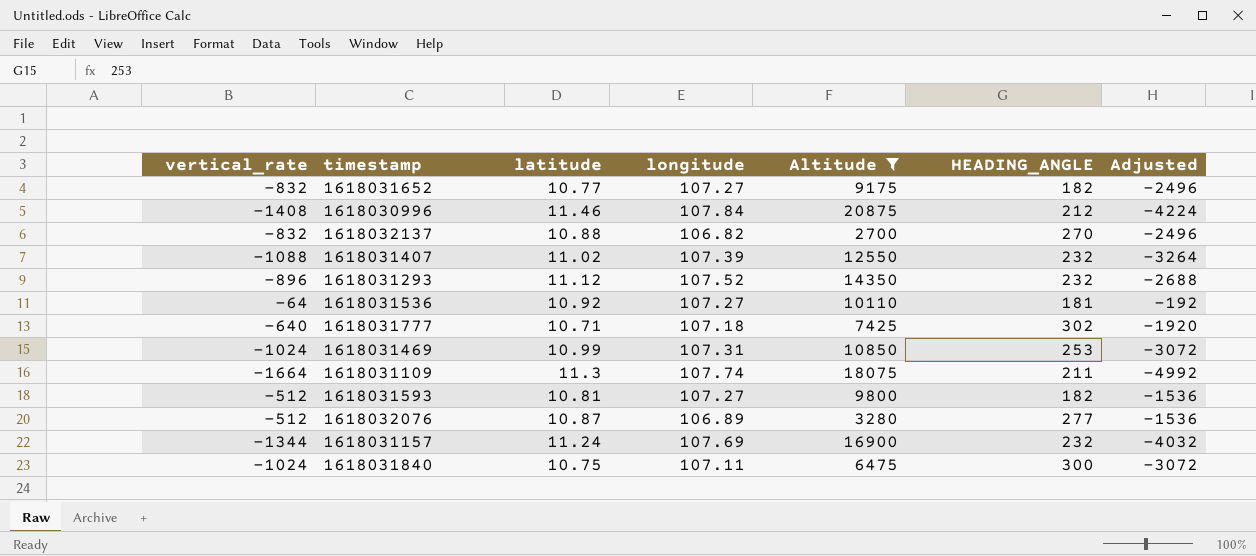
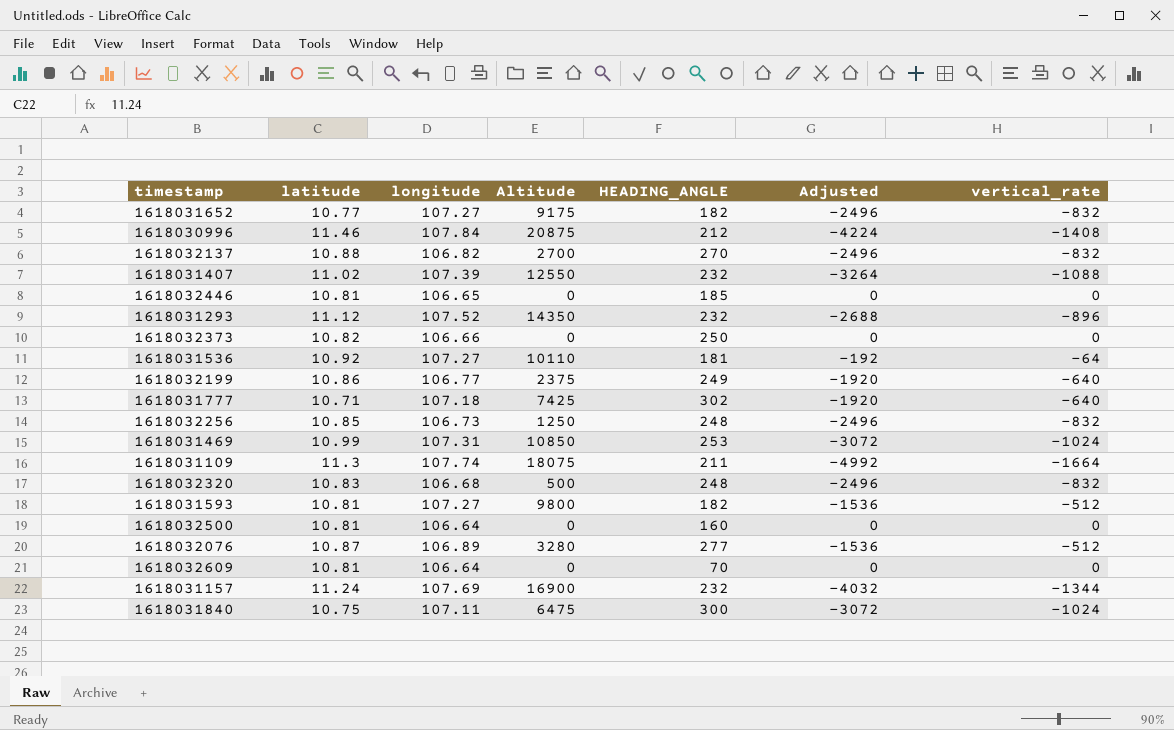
filter: Altitude >= 2700 -> none
column vertical_rate | position: 1 -> 7

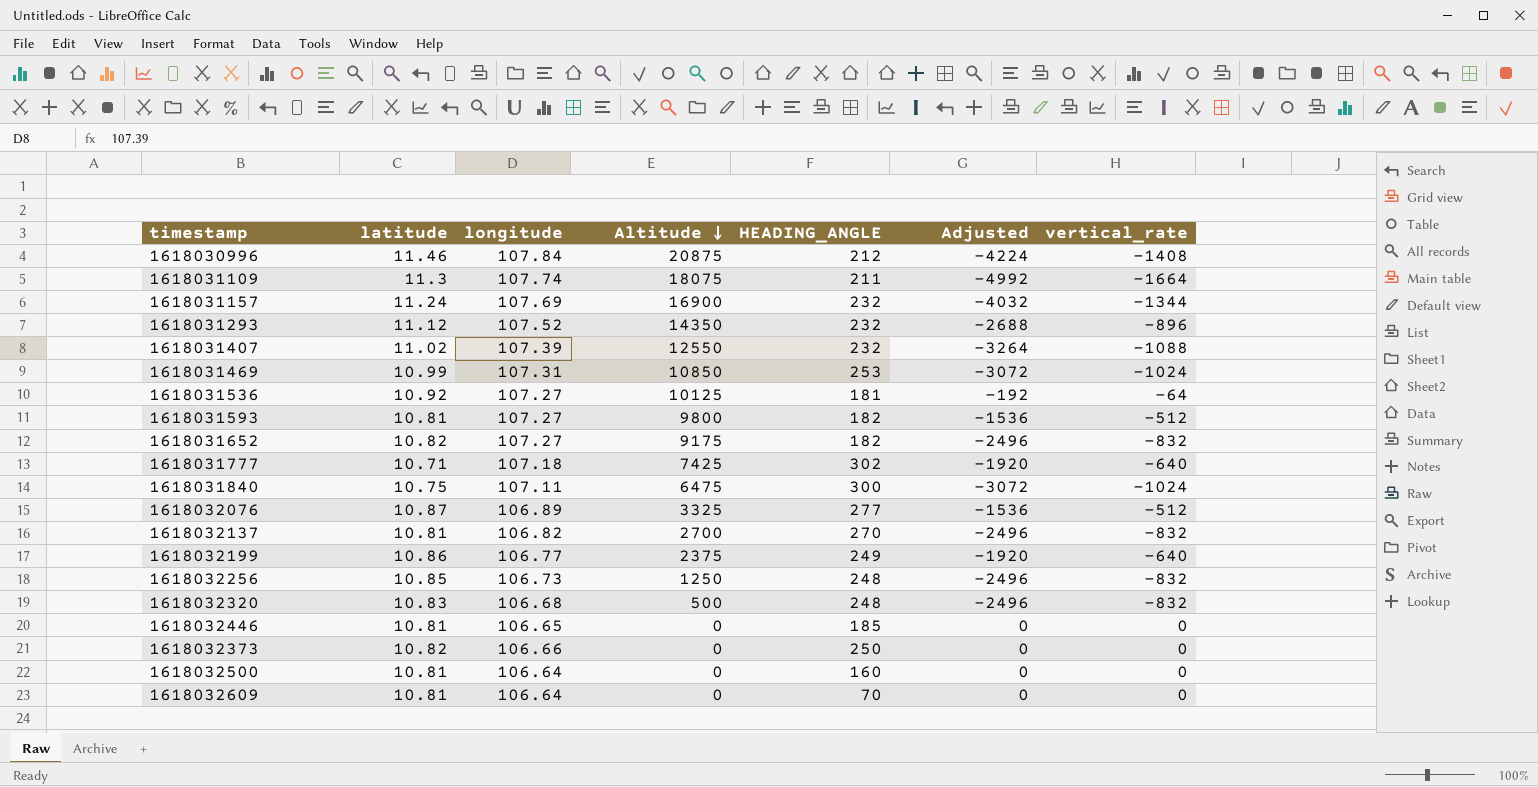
row order: none -> Altitude descending
1618031536 | Altitude: 10110 -> 10125
1618031652 | latitude: 10.77 -> 10.82
1618032076 | Altitude: 3280 -> 3325
1618032137 | latitude: 10.88 -> 10.81

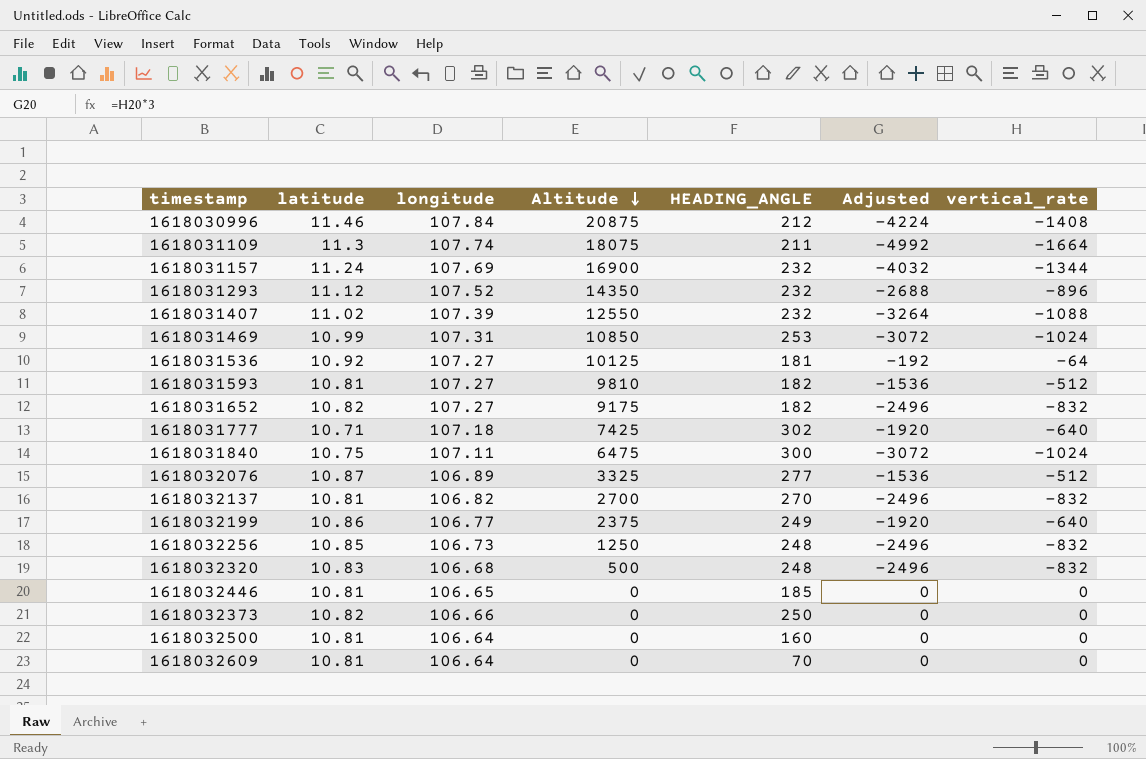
1618031593 | Altitude: 9800 -> 9810

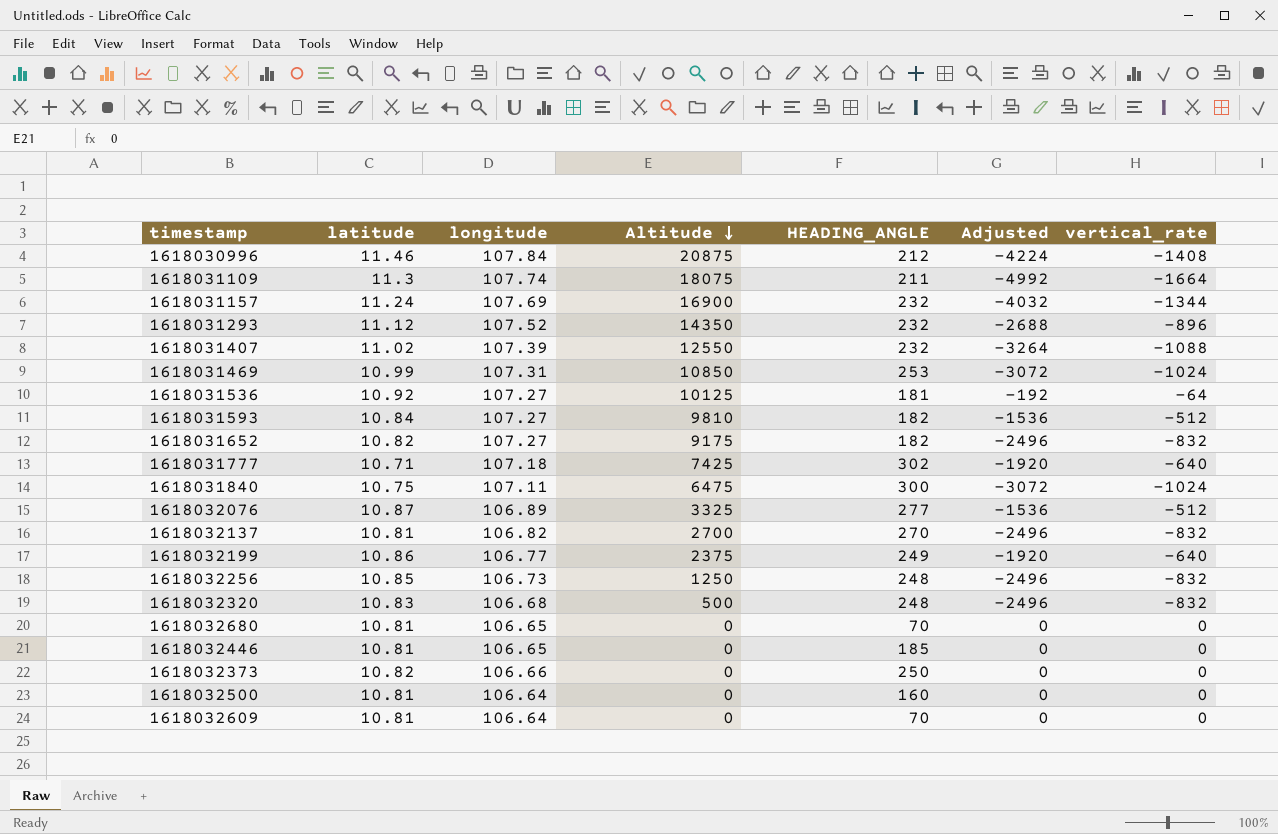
1618031593 | latitude: 10.81 -> 10.84
row 1618032680: none -> 10.81 | 106.65 | 0 | 70 | 0 | 0

